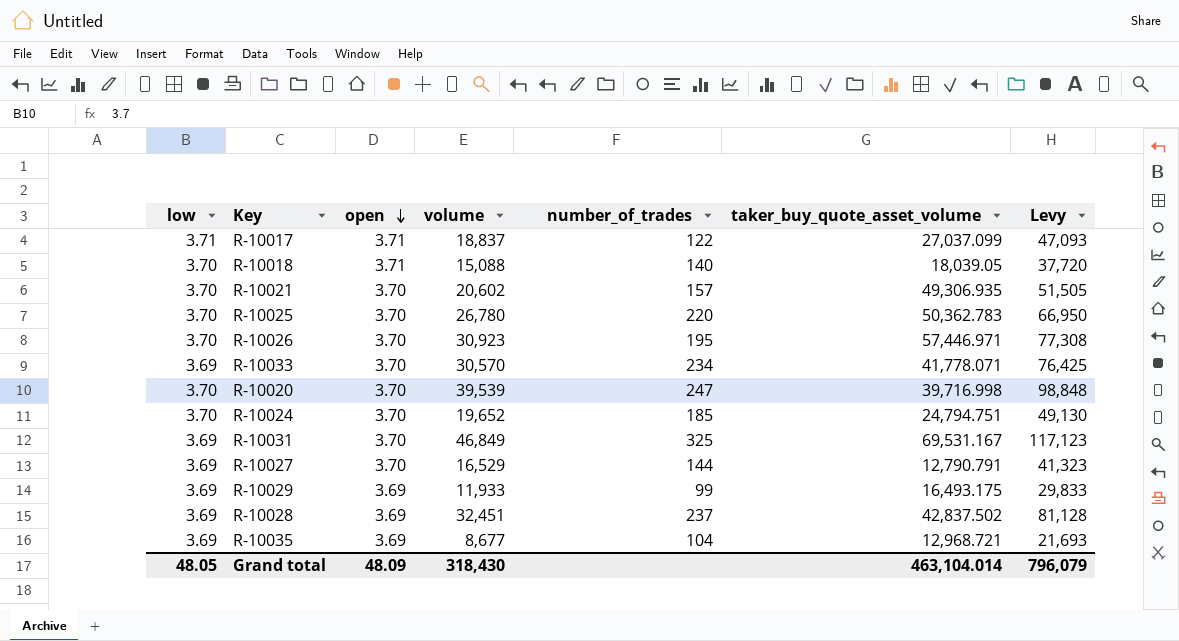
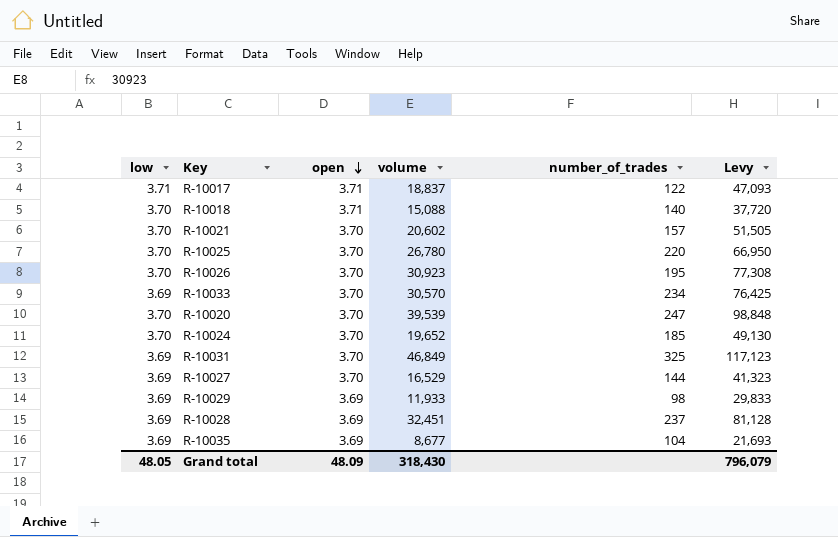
column taker_buy_quote_asset_volume | position: 6 -> none
R-10029 | number_of_trades: 99 -> 98

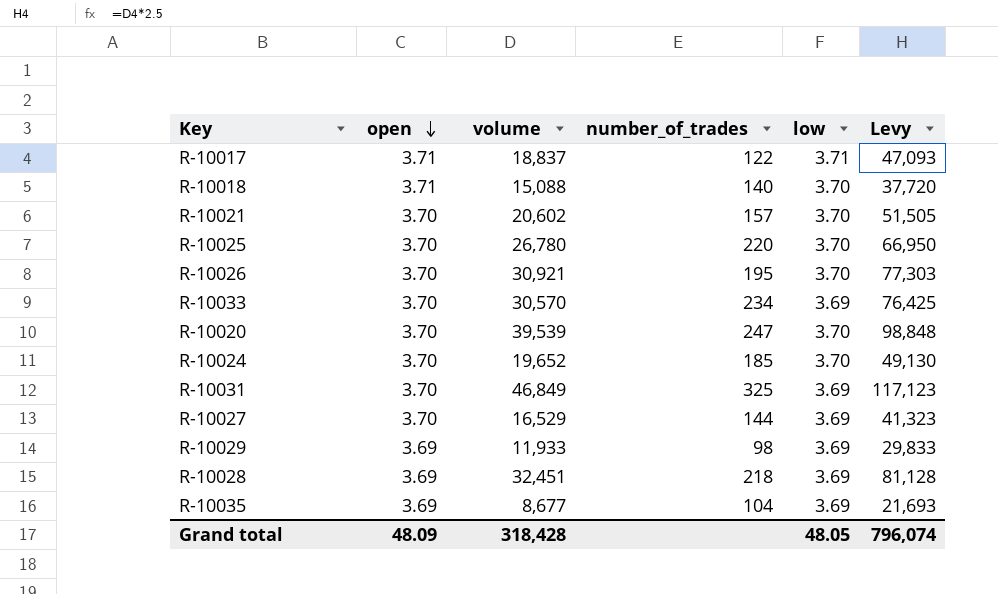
column low | position: 1 -> 5
R-10026 | volume: 30,923 -> 30,921
R-10026 | Levy: 77,308 -> 77,303
R-10028 | number_of_trades: 237 -> 218
Grand total | volume: 318,430 -> 318,428
Grand total | Levy: 796,079 -> 796,074

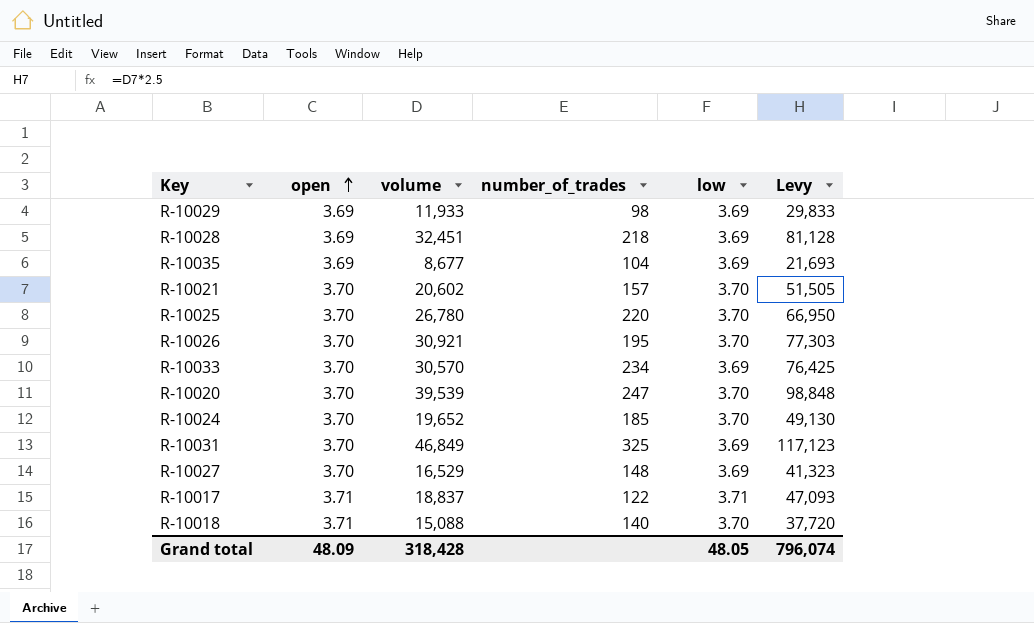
row order: open descending -> open ascending
R-10027 | number_of_trades: 144 -> 148

